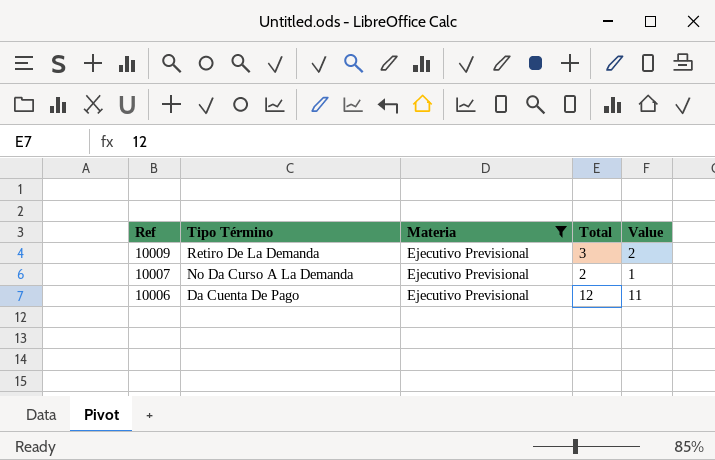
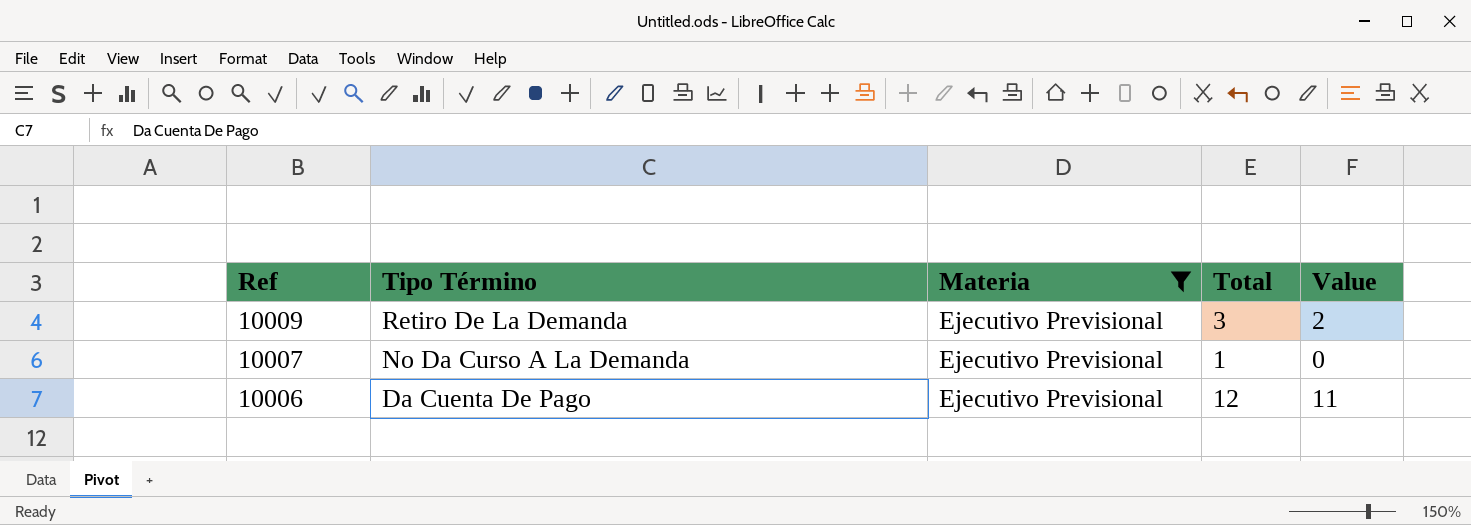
10007 | Total: 2 -> 1
10007 | Value: 1 -> 0

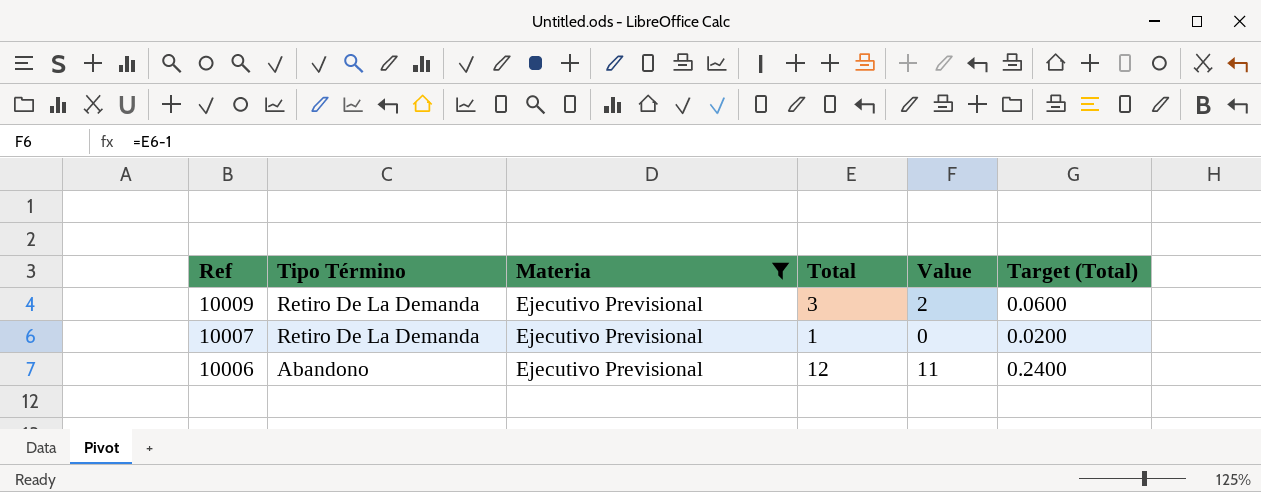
column Target (Total) | formula: none -> [Total] * 0.02
10007 | Tipo Término: No Da Curso A La Demanda -> Retiro De La Demanda
10006 | Tipo Término: Da Cuenta De Pago -> Abandono

